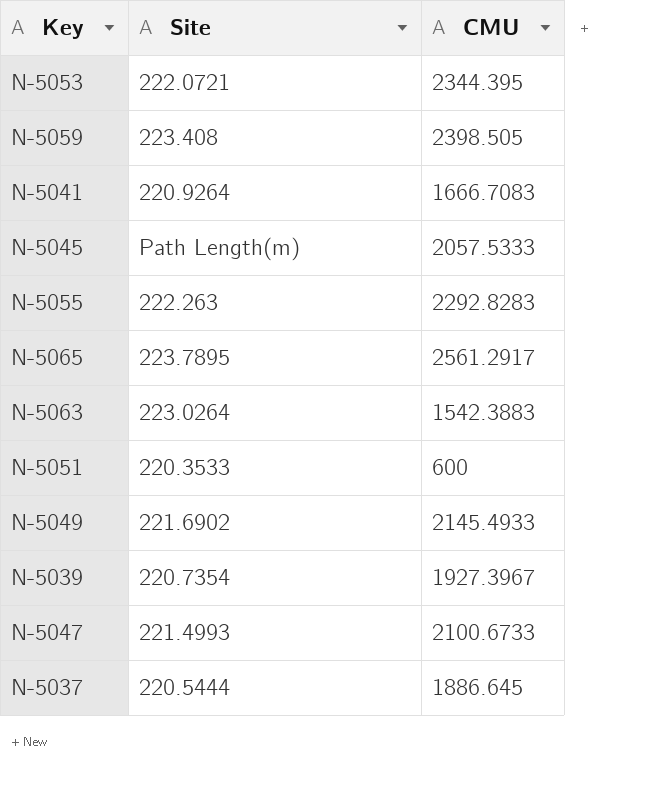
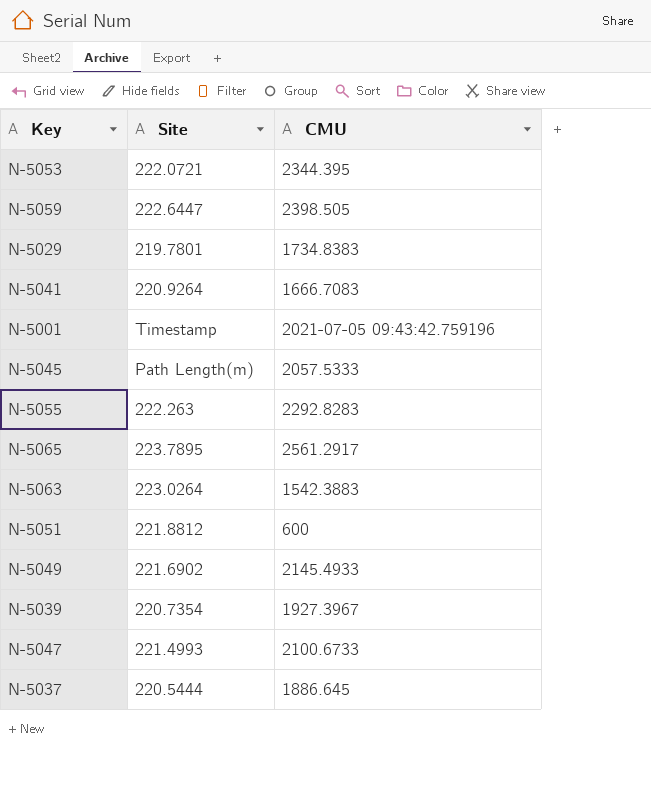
N-5059 | Site: 223.408 -> 222.6447
row N-5029: none -> 219.7801 | 1734.8383
row N-5001: none -> Timestamp | 2021-07-05 09:43:42.759196
N-5051 | Site: 220.3533 -> 221.8812

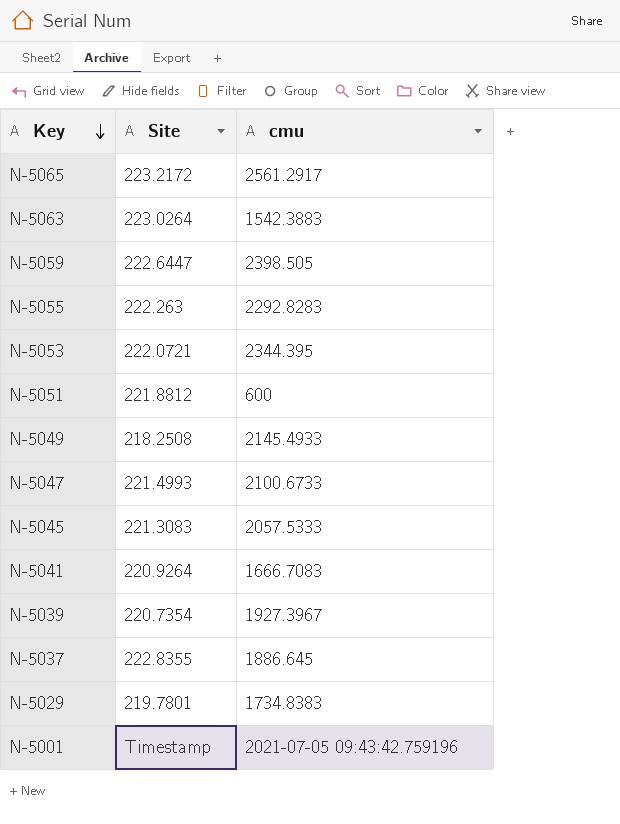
row order: none -> Key descending
column name: CMU -> cmu
N-5065 | Site: 223.7895 -> 223.2172
N-5049 | Site: 221.6902 -> 218.2508
N-5045 | Site: Path Length(m) -> 221.3083
N-5037 | Site: 220.5444 -> 222.8355

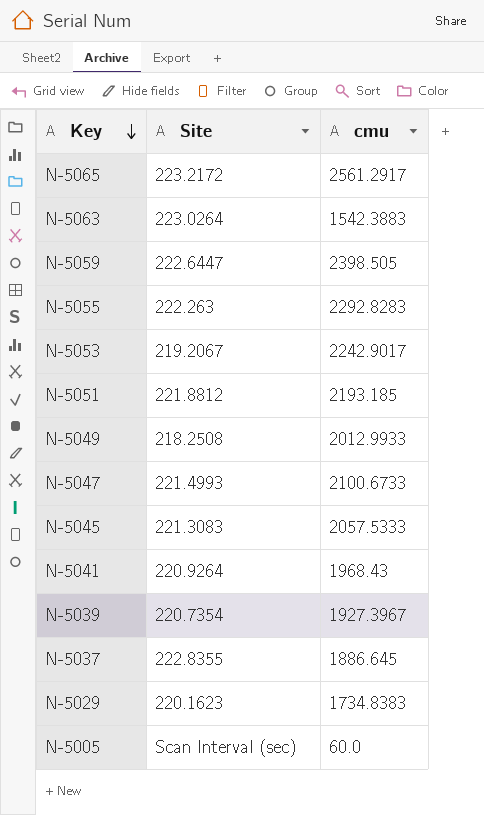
row N-5001: Timestamp | 2021-07-05 09:43:42.759196 -> none
N-5053 | Site: 222.0721 -> 219.2067
N-5053 | cmu: 2344.395 -> 2242.9017
N-5051 | cmu: 600 -> 2193.185
N-5049 | cmu: 2145.4933 -> 2012.9933
N-5041 | cmu: 1666.7083 -> 1968.43
N-5029 | Site: 219.7801 -> 220.1623
row N-5005: none -> Scan Interval (sec) | 60.0

